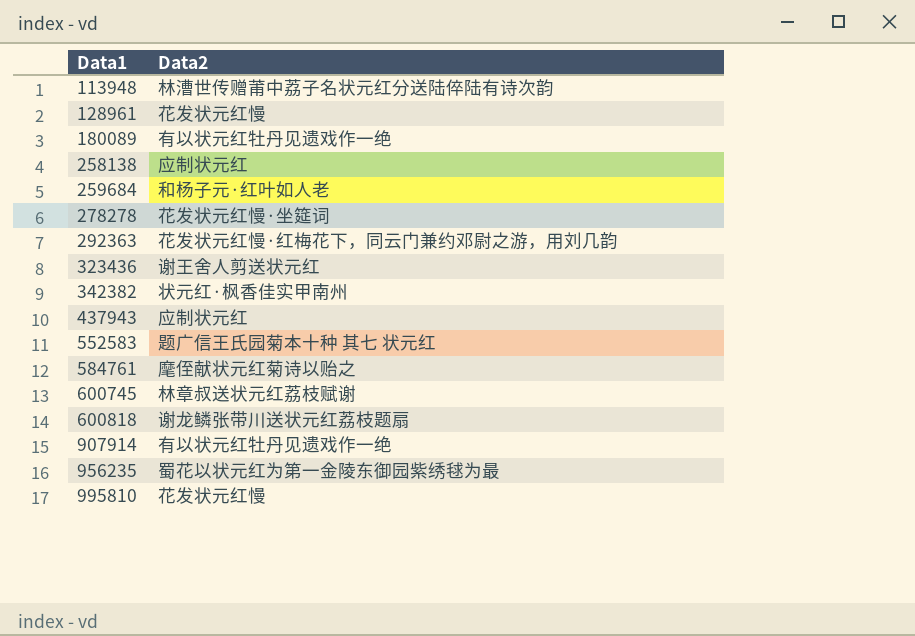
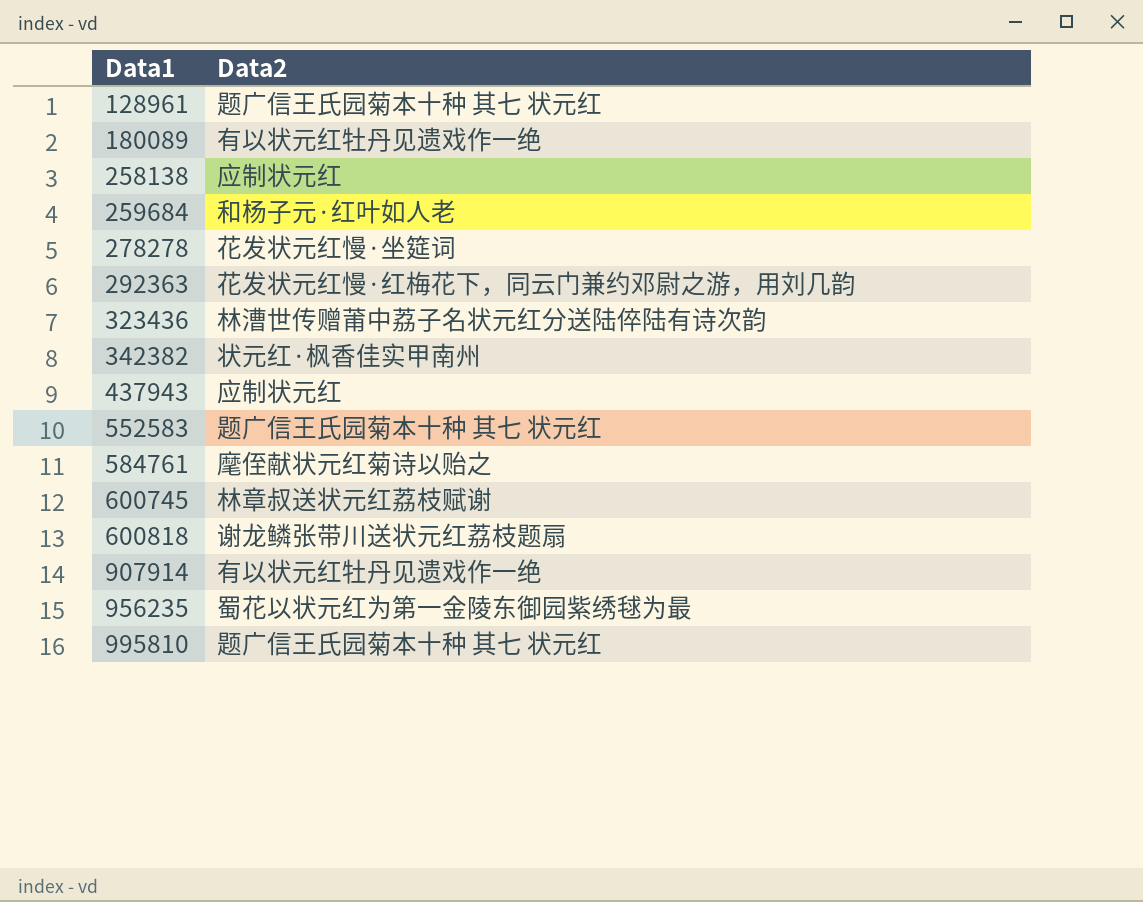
row 113948: 林漕世传赠莆中荔子名状元红分送陆倅陆有诗次韵 -> none
128961 | Data2: 花发状元红慢 -> 题广信王氏园菊本十种 其七 状元红
323436 | Data2: 谢王舍人剪送状元红 -> 林漕世传赠莆中荔子名状元红分送陆倅陆有诗次韵
995810 | Data2: 花发状元红慢 -> 题广信王氏园菊本十种 其七 状元红

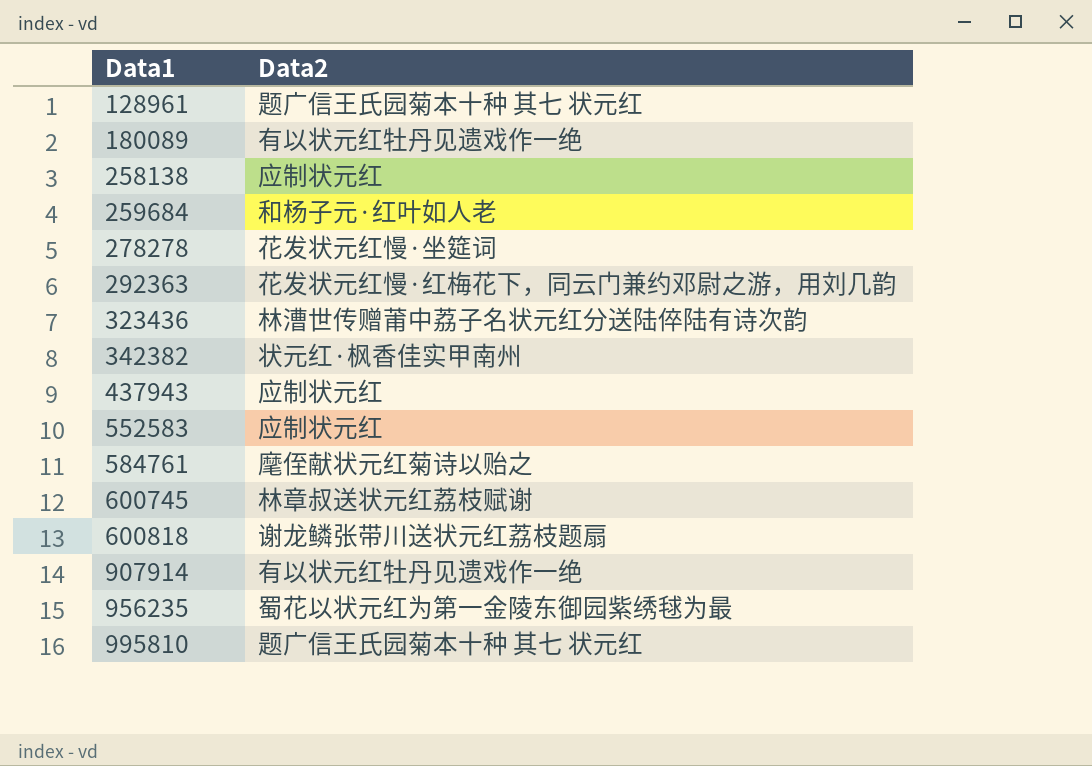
552583 | Data2: 题广信王氏园菊本十种 其七 状元红 -> 应制状元红

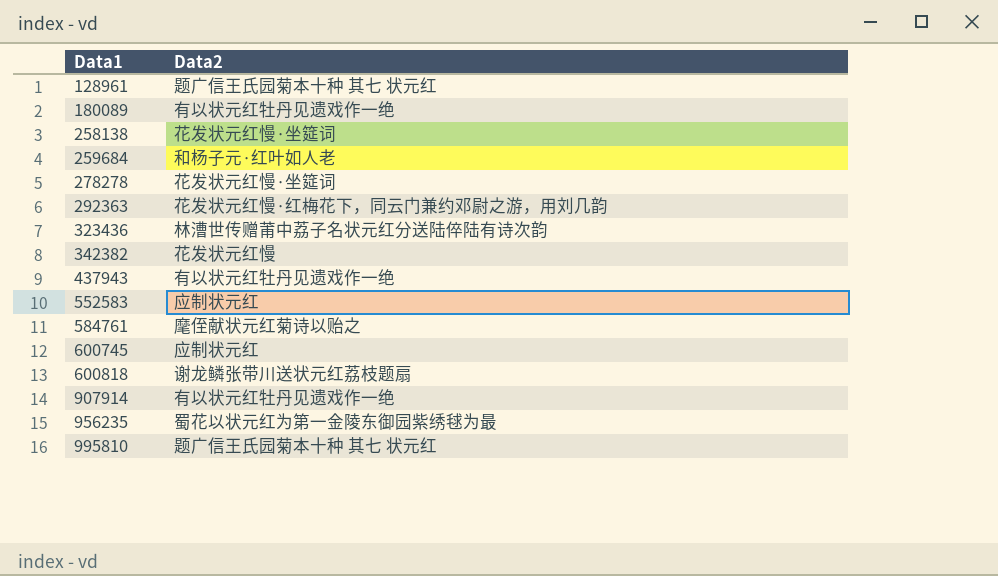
258138 | Data2: 应制状元红 -> 花发状元红慢·坐筵词
342382 | Data2: 状元红·枫香佳实甲南州 -> 花发状元红慢
437943 | Data2: 应制状元红 -> 有以状元红牡丹见遗戏作一绝
600745 | Data2: 林章叔送状元红荔枝赋谢 -> 应制状元红

